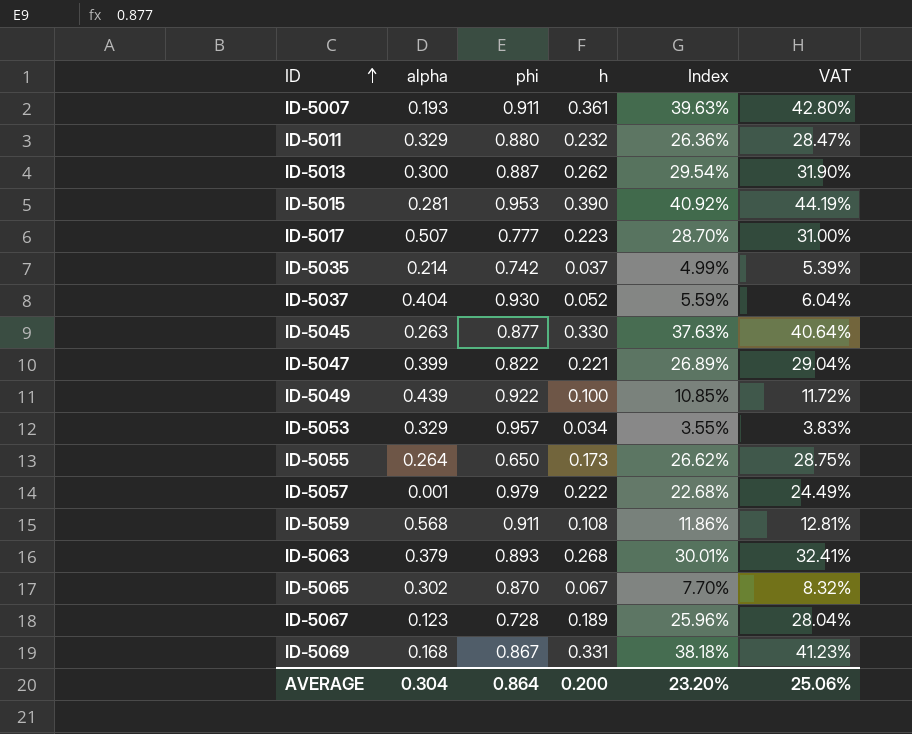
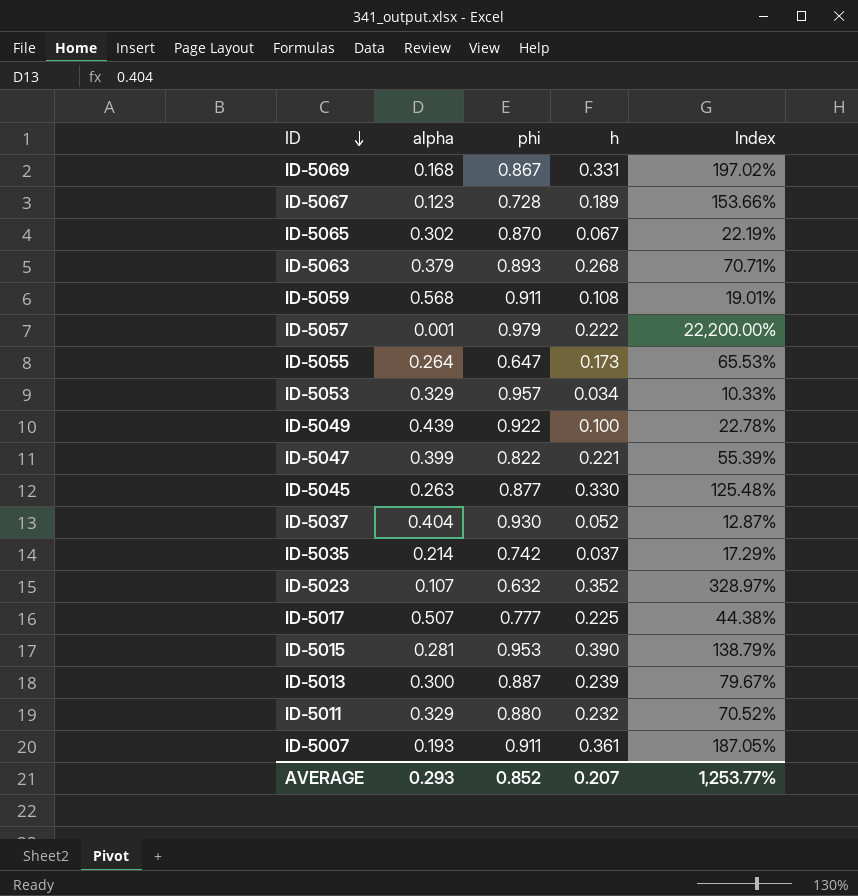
row order: ID ascending -> ID descending
column VAT | formula: [Index] * 1.08 -> none
column Index | formula: [h] / [phi] -> [h] / [alpha]
ID-5055 | phi: 0.650 -> 0.647
row ID-5023: none -> 0.107 | 0.632 | 0.352 | 328.97%
ID-5017 | h: 0.223 -> 0.225
ID-5013 | h: 0.262 -> 0.239
AVERAGE | alpha: 0.304 -> 0.293
AVERAGE | phi: 0.864 -> 0.852
AVERAGE | h: 0.200 -> 0.207
AVERAGE | Index: 23.20% -> 1,253.77%

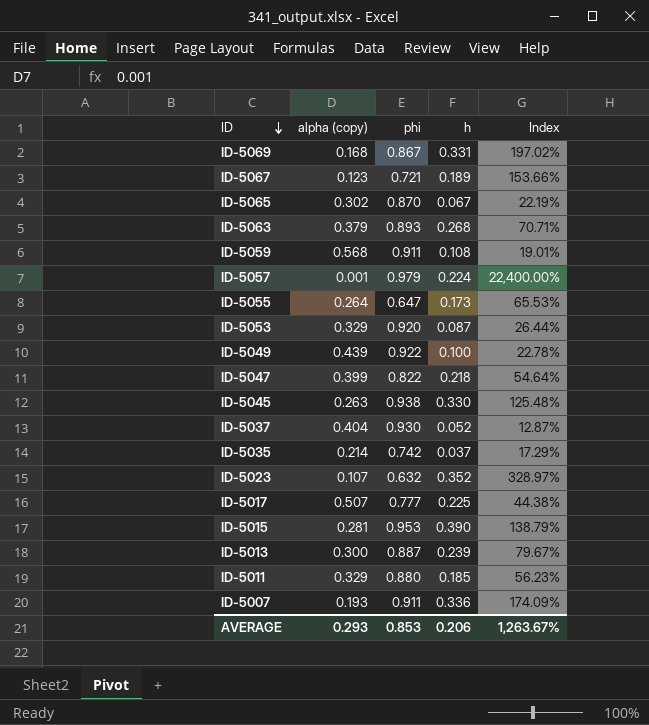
column name: alpha -> alpha (copy)
ID-5067 | phi: 0.728 -> 0.721
ID-5057 | h: 0.222 -> 0.224
ID-5057 | Index: 22,200.00% -> 22,400.00%
ID-5053 | phi: 0.957 -> 0.920
ID-5053 | h: 0.034 -> 0.087
ID-5053 | Index: 10.33% -> 26.44%
ID-5047 | h: 0.221 -> 0.218
ID-5047 | Index: 55.39% -> 54.64%
ID-5045 | phi: 0.877 -> 0.938
ID-5011 | h: 0.232 -> 0.185
ID-5011 | Index: 70.52% -> 56.23%
ID-5007 | h: 0.361 -> 0.336
ID-5007 | Index: 187.05% -> 174.09%
AVERAGE | phi: 0.852 -> 0.853
AVERAGE | h: 0.207 -> 0.206
AVERAGE | Index: 1,253.77% -> 1,263.67%

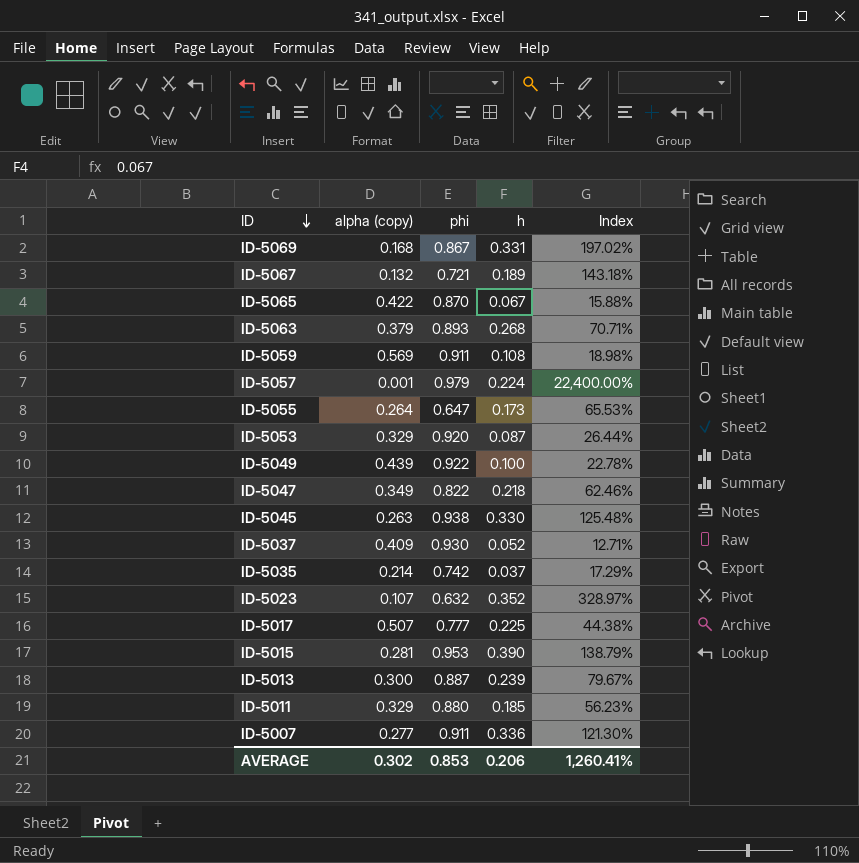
ID-5067 | alpha (copy): 0.123 -> 0.132
ID-5067 | Index: 153.66% -> 143.18%
ID-5065 | alpha (copy): 0.302 -> 0.422
ID-5065 | Index: 22.19% -> 15.88%
ID-5059 | alpha (copy): 0.568 -> 0.569
ID-5059 | Index: 19.01% -> 18.98%
ID-5047 | alpha (copy): 0.399 -> 0.349
ID-5047 | Index: 54.64% -> 62.46%
ID-5037 | alpha (copy): 0.404 -> 0.409
ID-5037 | Index: 12.87% -> 12.71%
ID-5007 | alpha (copy): 0.193 -> 0.277
ID-5007 | Index: 174.09% -> 121.30%
AVERAGE | alpha (copy): 0.293 -> 0.302
AVERAGE | Index: 1,263.67% -> 1,260.41%

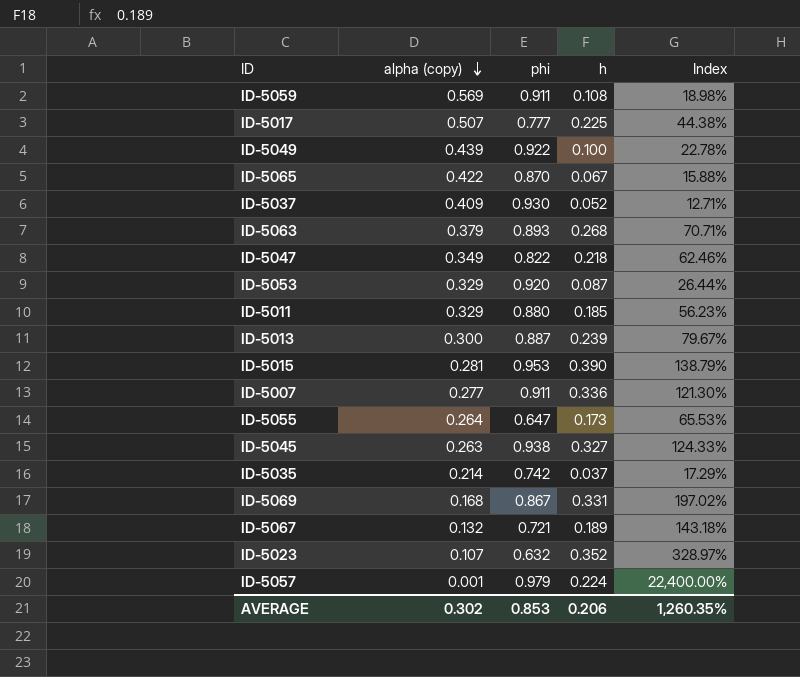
row order: ID descending -> alpha (copy) descending
ID-5045 | h: 0.330 -> 0.327
ID-5045 | Index: 125.48% -> 124.33%
AVERAGE | Index: 1,260.41% -> 1,260.35%

